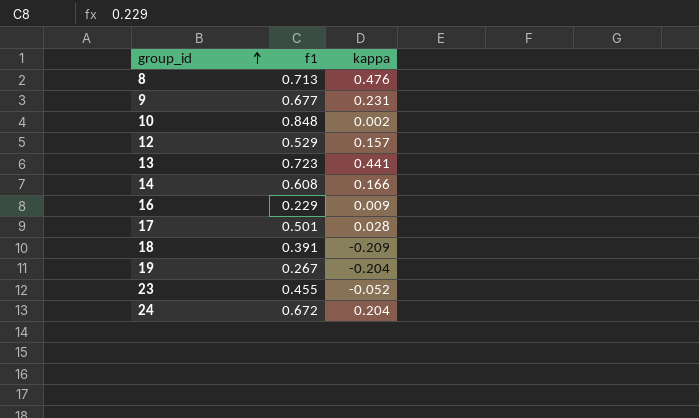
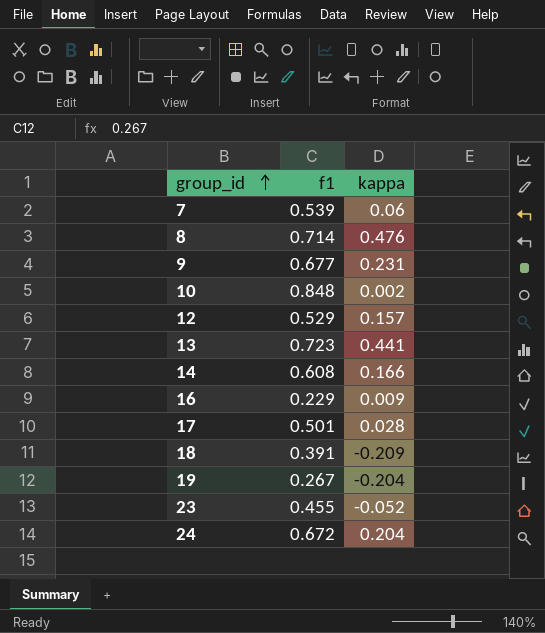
row 7: none -> 0.539 | 0.06
8 | f1: 0.713 -> 0.714

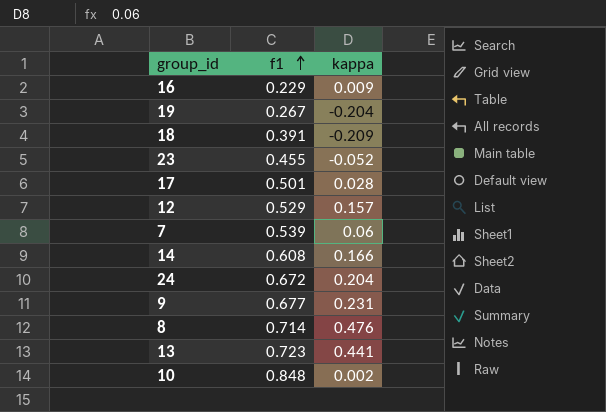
row order: group_id ascending -> f1 ascending

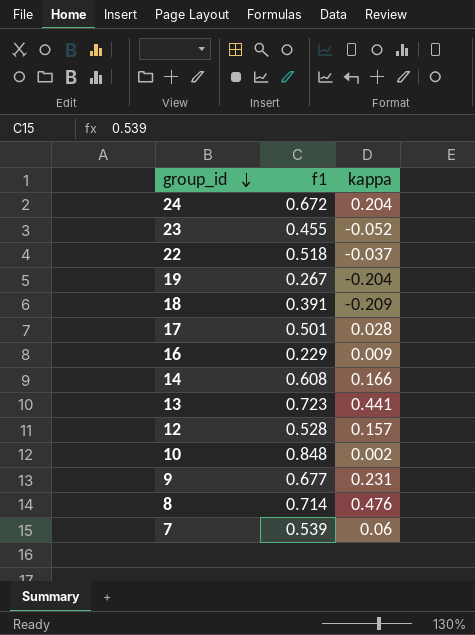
row order: f1 ascending -> group_id descending
row 22: none -> 0.518 | -0.037
12 | f1: 0.529 -> 0.528

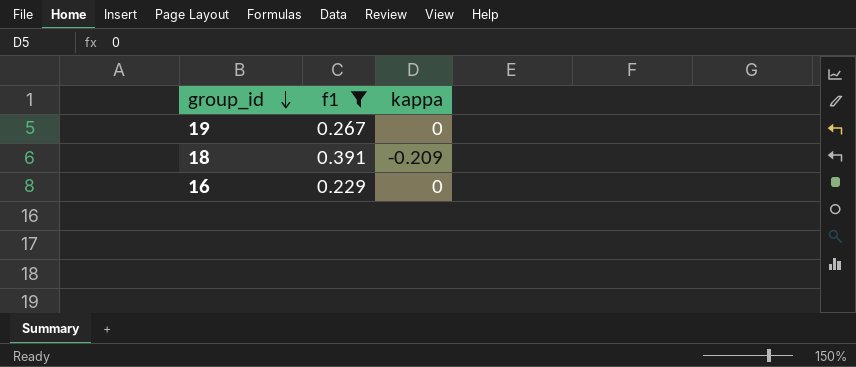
filter: none -> f1 <= 0.391
19 | kappa: -0.204 -> 0
16 | kappa: 0.009 -> 0

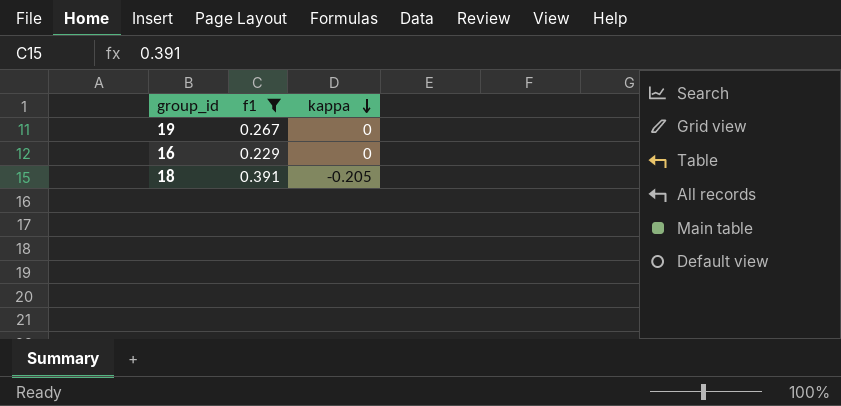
row order: group_id descending -> kappa descending
18 | kappa: -0.209 -> -0.205

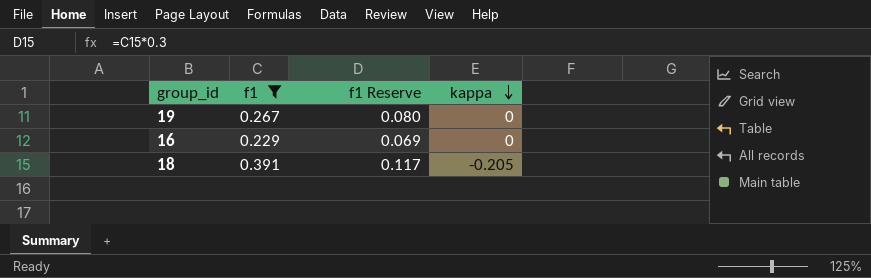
column f1 Reserve | formula: none -> [f1] * 0.3

